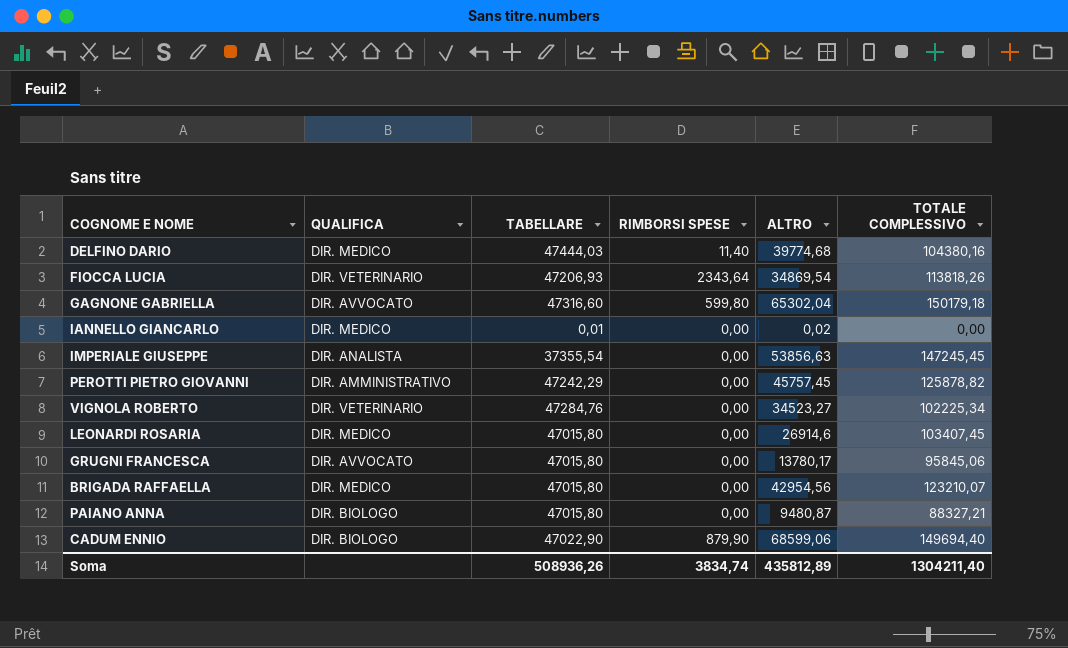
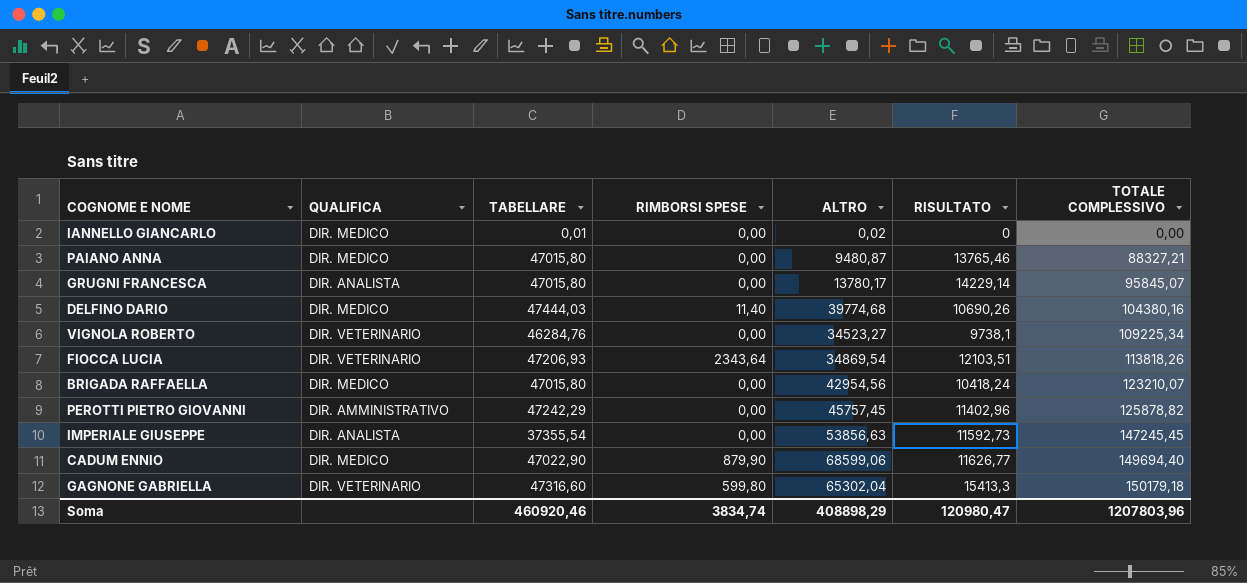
row order: none -> TOTALE COMPLESSIVO ascending
column RISULTATO | position: none -> 6
row LEONARDI ROSARIA: DIR. MEDICO | 47015,80 | 0,00 | 26914,6 | 103407,45 -> none
PAIANO ANNA | QUALIFICA: DIR. BIOLOGO -> DIR. MEDICO
GRUGNI FRANCESCA | QUALIFICA: DIR. AVVOCATO -> DIR. ANALISTA
GRUGNI FRANCESCA | TOTALE COMPLESSIVO: 95845,06 -> 95845,07
VIGNOLA ROBERTO | TABELLARE: 47284,76 -> 46284,76
VIGNOLA ROBERTO | TOTALE COMPLESSIVO: 102225,34 -> 109225,34
CADUM ENNIO | QUALIFICA: DIR. BIOLOGO -> DIR. MEDICO
GAGNONE GABRIELLA | QUALIFICA: DIR. AVVOCATO -> DIR. VETERINARIO
Soma | TABELLARE: 508936,26 -> 460920,46
Soma | ALTRO: 435812,89 -> 408898,29
Soma | TOTALE COMPLESSIVO: 1304211,40 -> 1207803,96

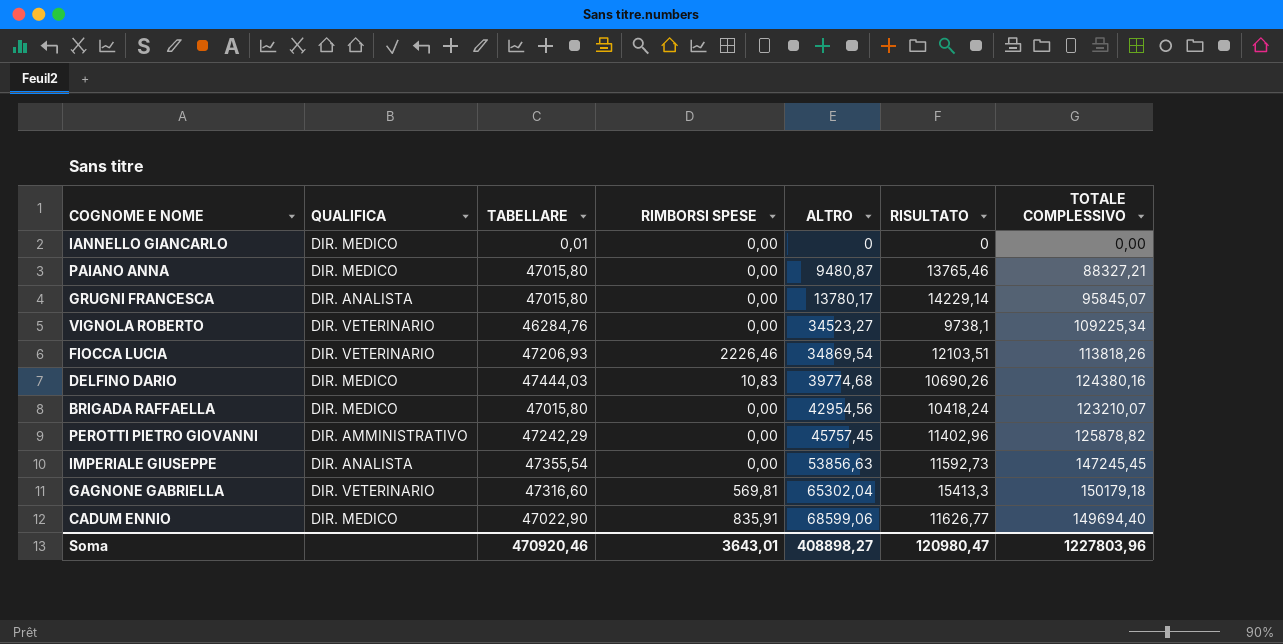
row order: TOTALE COMPLESSIVO ascending -> ALTRO ascending
IANNELLO GIANCARLO | ALTRO: 0,02 -> 0
FIOCCA LUCIA | RIMBORSI SPESE: 2343,64 -> 2226,46
DELFINO DARIO | RIMBORSI SPESE: 11,40 -> 10,83
DELFINO DARIO | TOTALE COMPLESSIVO: 104380,16 -> 124380,16
IMPERIALE GIUSEPPE | TABELLARE: 37355,54 -> 47355,54
GAGNONE GABRIELLA | RIMBORSI SPESE: 599,80 -> 569,81
CADUM ENNIO | RIMBORSI SPESE: 879,90 -> 835,91
Soma | TABELLARE: 460920,46 -> 470920,46
Soma | RIMBORSI SPESE: 3834,74 -> 3643,01
Soma | ALTRO: 408898,29 -> 408898,27
Soma | TOTALE COMPLESSIVO: 1207803,96 -> 1227803,96

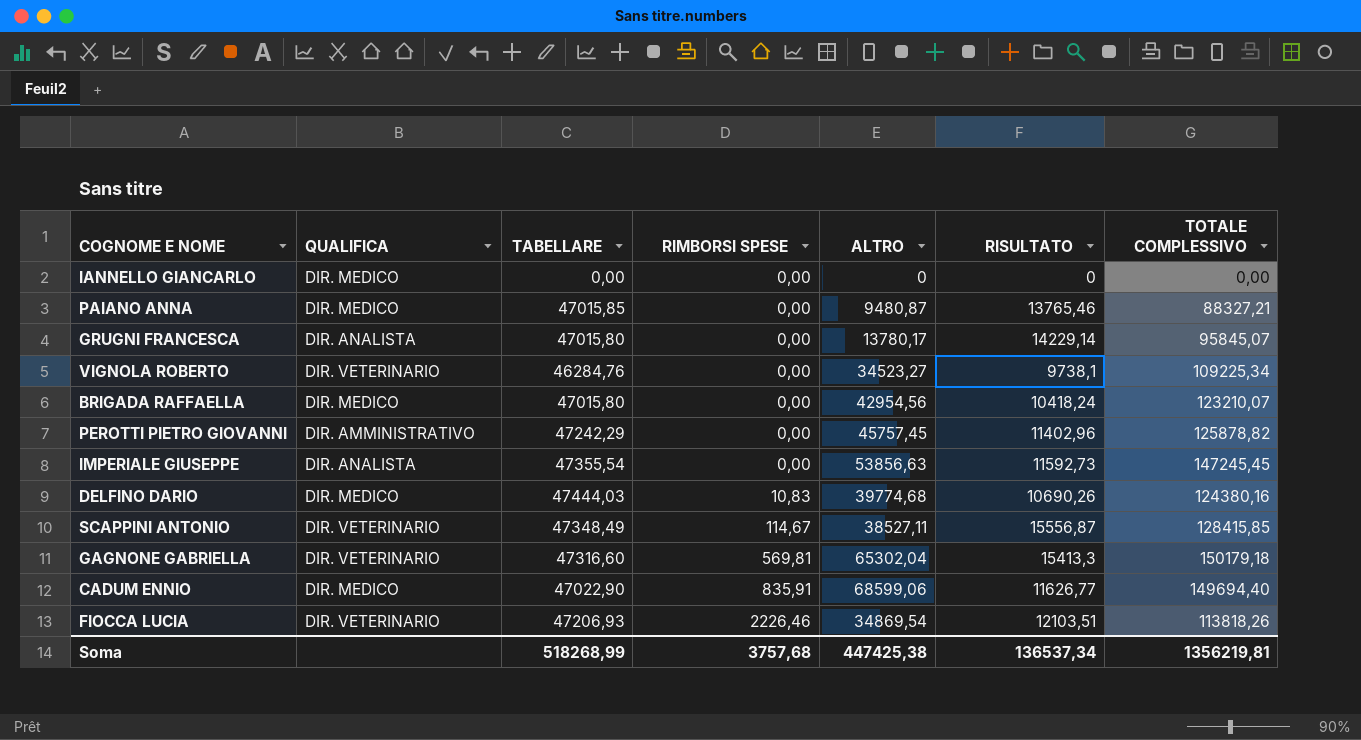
row order: ALTRO ascending -> RIMBORSI SPESE ascending
IANNELLO GIANCARLO | TABELLARE: 0,01 -> 0,00
PAIANO ANNA | TABELLARE: 47015,80 -> 47015,85
row SCAPPINI ANTONIO: none -> DIR. VETERINARIO | 47348,49 | 114,67 | 38527,11 | 15556,87 | 128415,85
Soma | TABELLARE: 470920,46 -> 518268,99
Soma | RIMBORSI SPESE: 3643,01 -> 3757,68
Soma | ALTRO: 408898,27 -> 447425,38
Soma | RISULTATO: 120980,47 -> 136537,34
Soma | TOTALE COMPLESSIVO: 1227803,96 -> 1356219,81

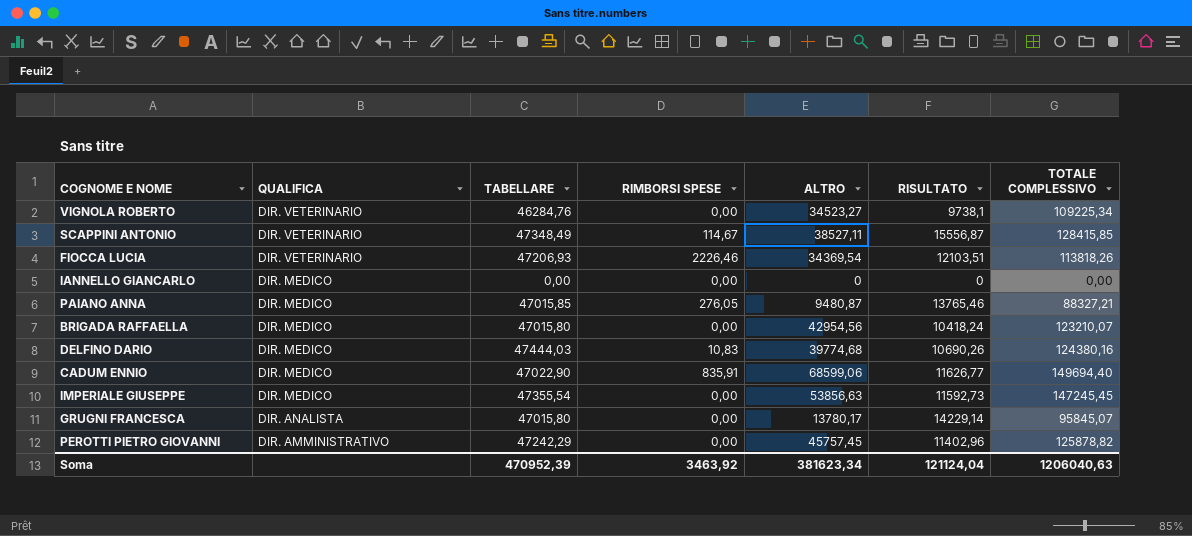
row order: RIMBORSI SPESE ascending -> QUALIFICA descending
row GAGNONE GABRIELLA: DIR. VETERINARIO | 47316,60 | 569,81 | 65302,04 | 15413,3 | 150179,18 -> none
FIOCCA LUCIA | ALTRO: 34869,54 -> 34369,54
PAIANO ANNA | RIMBORSI SPESE: 0,00 -> 276,05
IMPERIALE GIUSEPPE | QUALIFICA: DIR. ANALISTA -> DIR. MEDICO
Soma | TABELLARE: 518268,99 -> 470952,39
Soma | RIMBORSI SPESE: 3757,68 -> 3463,92
Soma | ALTRO: 447425,38 -> 381623,34
Soma | RISULTATO: 136537,34 -> 121124,04
Soma | TOTALE COMPLESSIVO: 1356219,81 -> 1206040,63

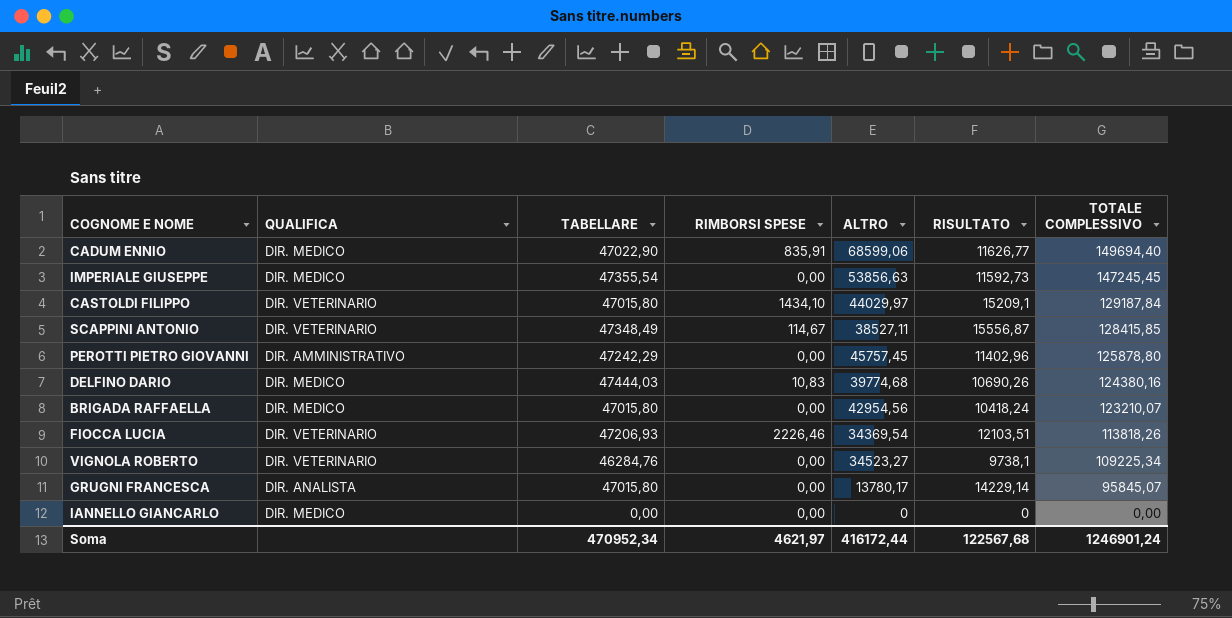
row order: QUALIFICA descending -> TOTALE COMPLESSIVO descending
row PAIANO ANNA: DIR. MEDICO | 47015,85 | 276,05 | 9480,87 | 13765,46 | 88327,21 -> none
row CASTOLDI FILIPPO: none -> DIR. VETERINARIO | 47015,80 | 1434,10 | 44029,97 | 15209,1 | 129187,84
PEROTTI PIETRO GIOVANNI | TOTALE COMPLESSIVO: 125878,82 -> 125878,80
Soma | TABELLARE: 470952,39 -> 470952,34
Soma | RIMBORSI SPESE: 3463,92 -> 4621,97
Soma | ALTRO: 381623,34 -> 416172,44
Soma | RISULTATO: 121124,04 -> 122567,68
Soma | TOTALE COMPLESSIVO: 1206040,63 -> 1246901,24

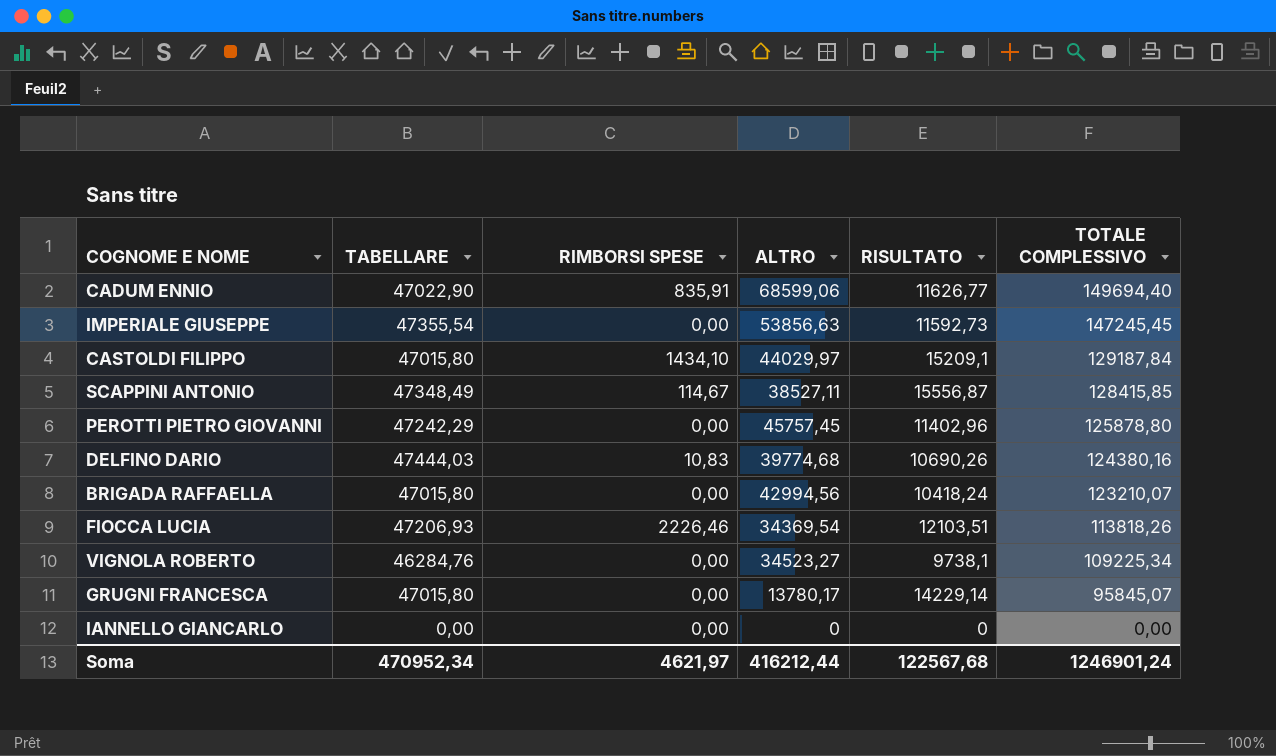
column QUALIFICA | position: 2 -> none
BRIGADA RAFFAELLA | ALTRO: 42954,56 -> 42994,56
Soma | ALTRO: 416172,44 -> 416212,44

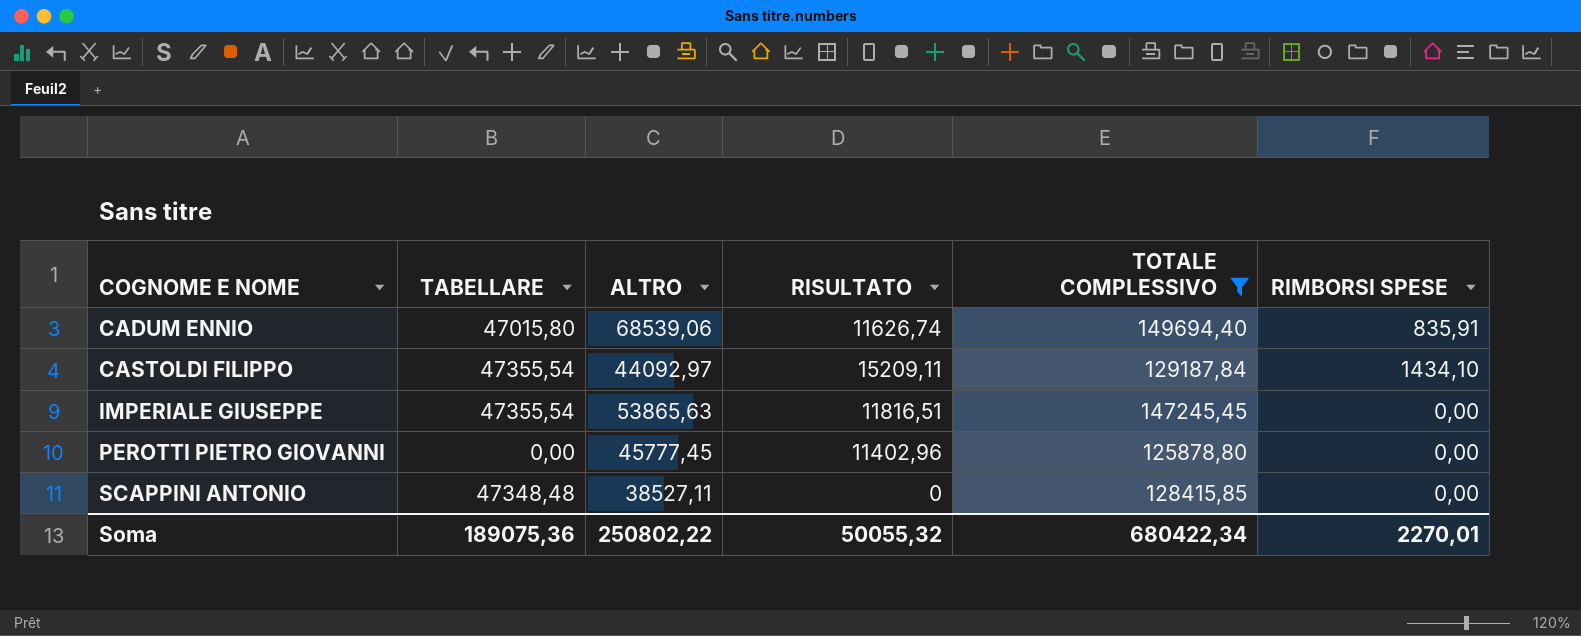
filter: none -> TOTALE COMPLESSIVO >= 125878,80
row order: TOTALE COMPLESSIVO descending -> COGNOME E NOME ascending
column RIMBORSI SPESE | position: 3 -> 6
CADUM ENNIO | TABELLARE: 47022,90 -> 47015,80
CADUM ENNIO | ALTRO: 68599,06 -> 68539,06
CADUM ENNIO | RISULTATO: 11626,77 -> 11626,74
CASTOLDI FILIPPO | TABELLARE: 47015,80 -> 47355,54
CASTOLDI FILIPPO | ALTRO: 44029,97 -> 44092,97
CASTOLDI FILIPPO | RISULTATO: 15209,1 -> 15209,11
IMPERIALE GIUSEPPE | ALTRO: 53856,63 -> 53865,63
IMPERIALE GIUSEPPE | RISULTATO: 11592,73 -> 11816,51
PEROTTI PIETRO GIOVANNI | TABELLARE: 47242,29 -> 0,00
PEROTTI PIETRO GIOVANNI | ALTRO: 45757,45 -> 45777,45
SCAPPINI ANTONIO | TABELLARE: 47348,49 -> 47348,48
SCAPPINI ANTONIO | RISULTATO: 15556,87 -> 0
SCAPPINI ANTONIO | RIMBORSI SPESE: 114,67 -> 0,00
Soma | TABELLARE: 470952,34 -> 189075,36
Soma | ALTRO: 416212,44 -> 250802,22
Soma | RISULTATO: 122567,68 -> 50055,32
Soma | TOTALE COMPLESSIVO: 1246901,24 -> 680422,34
Soma | RIMBORSI SPESE: 4621,97 -> 2270,01

